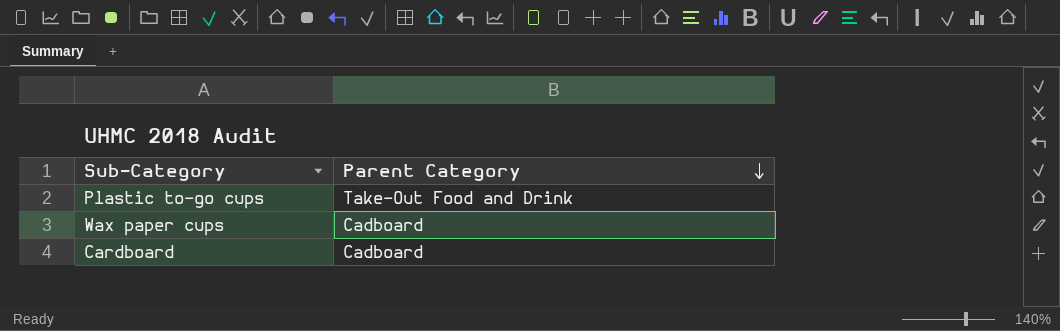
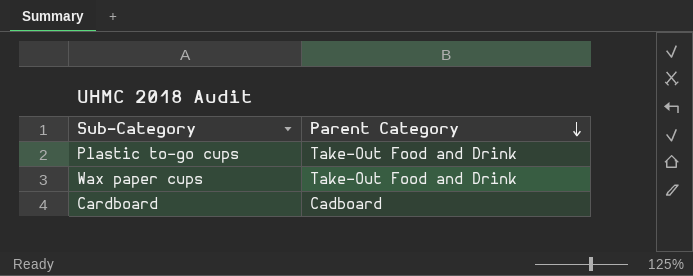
Wax paper cups | Parent Category: Cadboard -> Take-Out Food and Drink

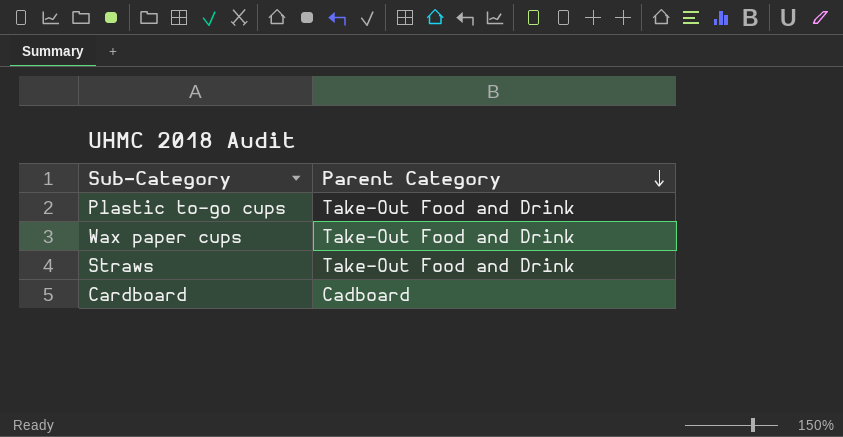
row Straws: none -> Take-Out Food and Drink

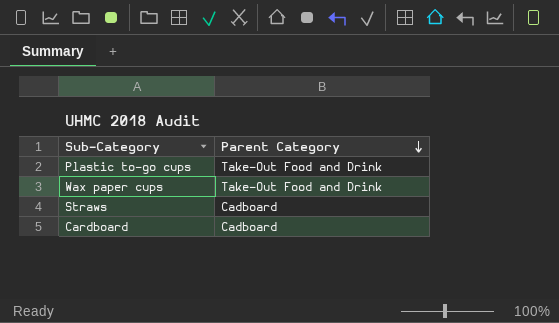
Straws | Parent Category: Take-Out Food and Drink -> Cadboard

